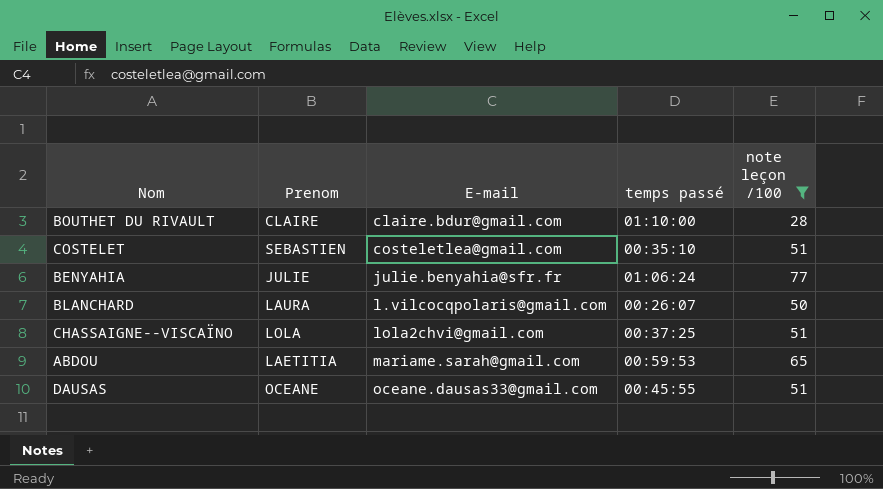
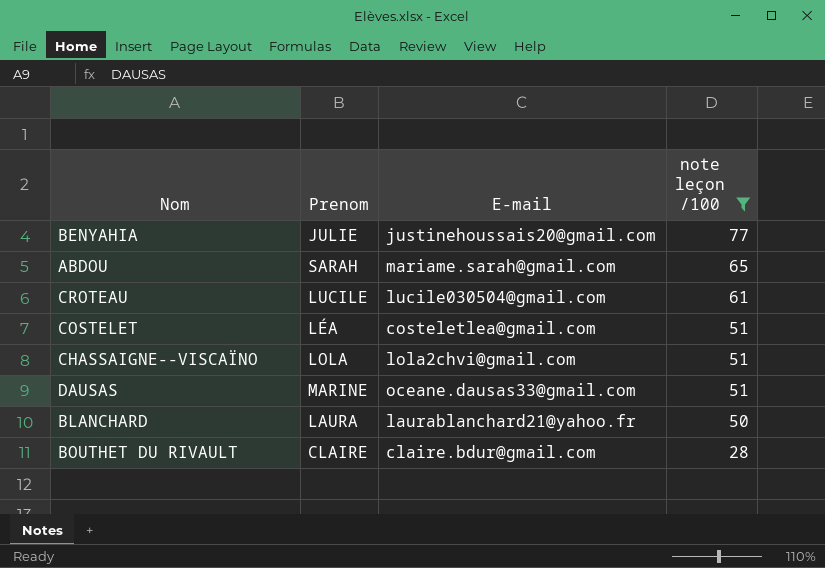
row order: E-mail ascending -> note leçon /100 descending
column temps passé | position: 4 -> none
BENYAHIA | E-mail: julie.benyahia@sfr.fr -> justinehoussais20@gmail.com
ABDOU | Prenom: LAETITIA -> SARAH
row CROTEAU: none -> LUCILE | lucile030504@gmail.com | 61
COSTELET | Prenom: SEBASTIEN -> LÉA
DAUSAS | Prenom: OCEANE -> MARINE
BLANCHARD | E-mail: l.vilcocqpolaris@gmail.com -> laurablanchard21@yahoo.fr

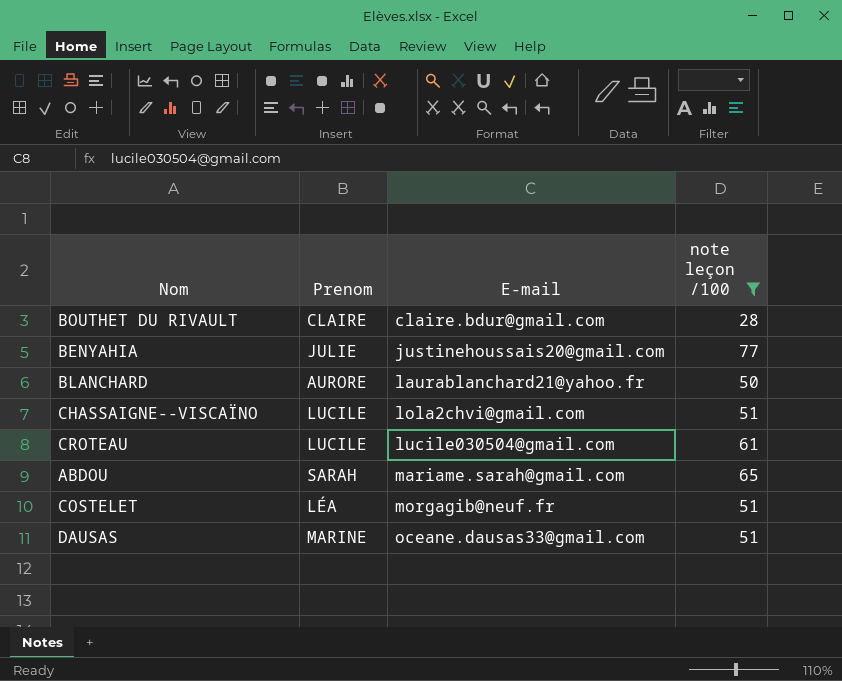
row order: note leçon /100 descending -> E-mail ascending
BLANCHARD | Prenom: LAURA -> AURORE
CHASSAIGNE--VISCAÏNO | Prenom: LOLA -> LUCILE
COSTELET | E-mail: costeletlea@gmail.com -> morgagib@neuf.fr

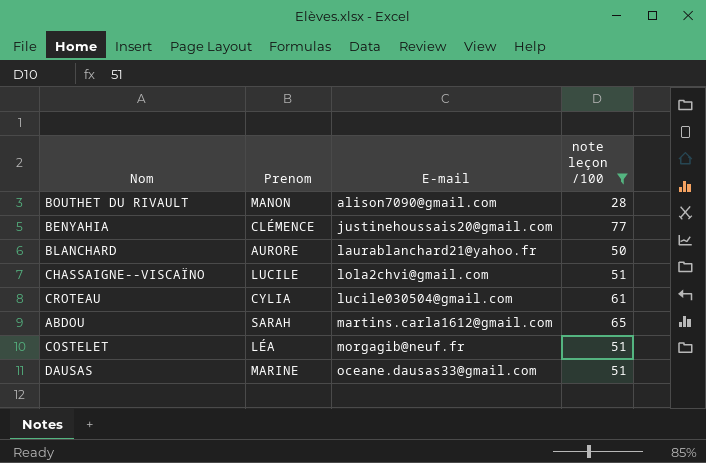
BOUTHET DU RIVAULT | Prenom: CLAIRE -> MANON
BOUTHET DU RIVAULT | E-mail: claire.bdur@gmail.com -> alison7090@gmail.com
BENYAHIA | Prenom: JULIE -> CLÉMENCE
CROTEAU | Prenom: LUCILE -> CYLIA
ABDOU | E-mail: mariame.sarah@gmail.com -> martins.carla1612@gmail.com

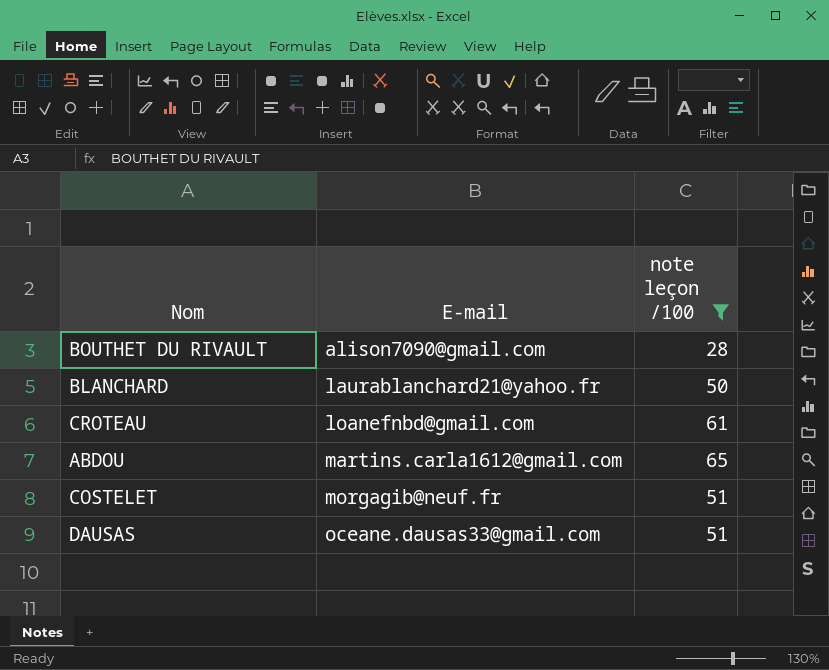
column Prenom | position: 2 -> none
row BENYAHIA: CLÉMENCE | justinehoussais20@gmail.com | 77 -> none
row CHASSAIGNE--VISCAÏNO: LUCILE | lola2chvi@gmail.com | 51 -> none
CROTEAU | E-mail: lucile030504@gmail.com -> loanefnbd@gmail.com

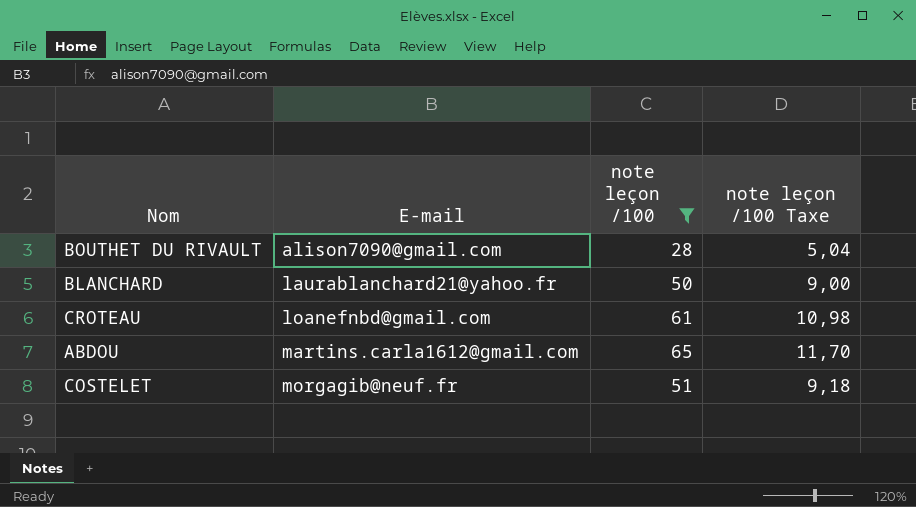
column note leçon /100 Taxe | formula: none -> [note leçon /100] * 0,18
row DAUSAS: oceane.dausas33@gmail.com | 51 -> none

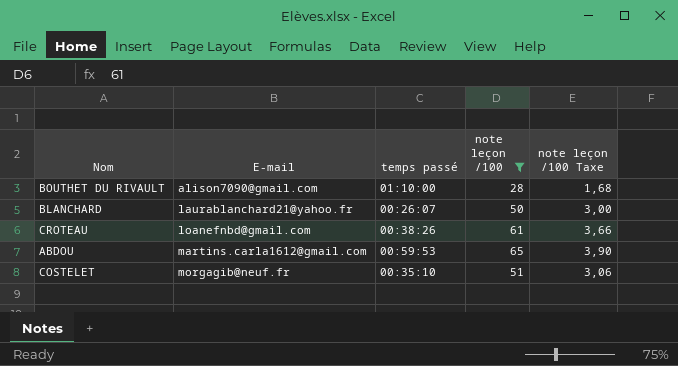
column temps passé | position: none -> 3
column note leçon /100 Taxe | formula: [note leçon /100] * 0,18 -> [note leçon /100] * 0,06

